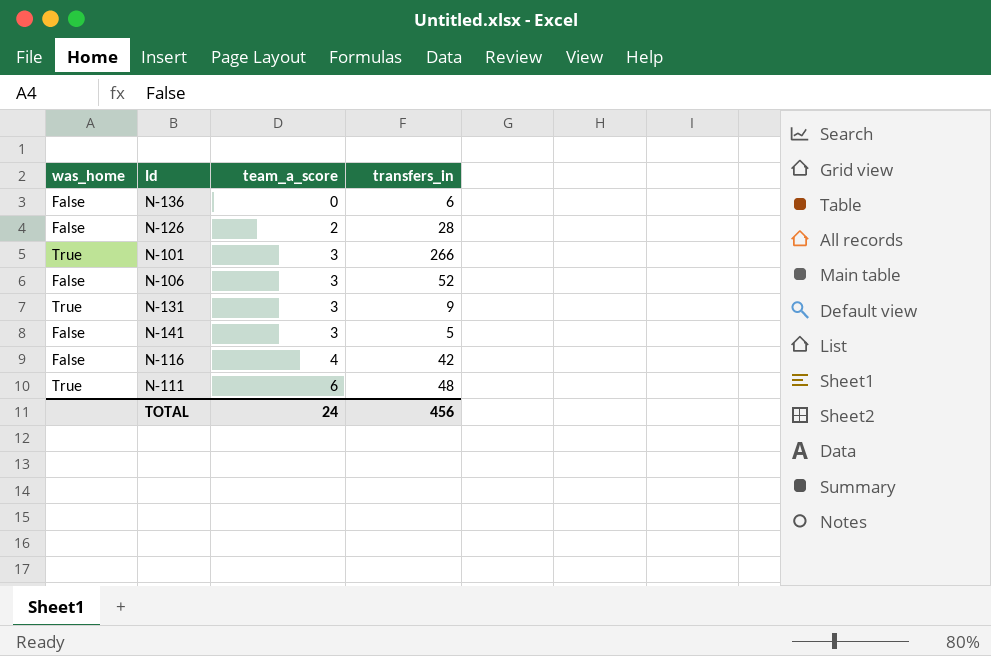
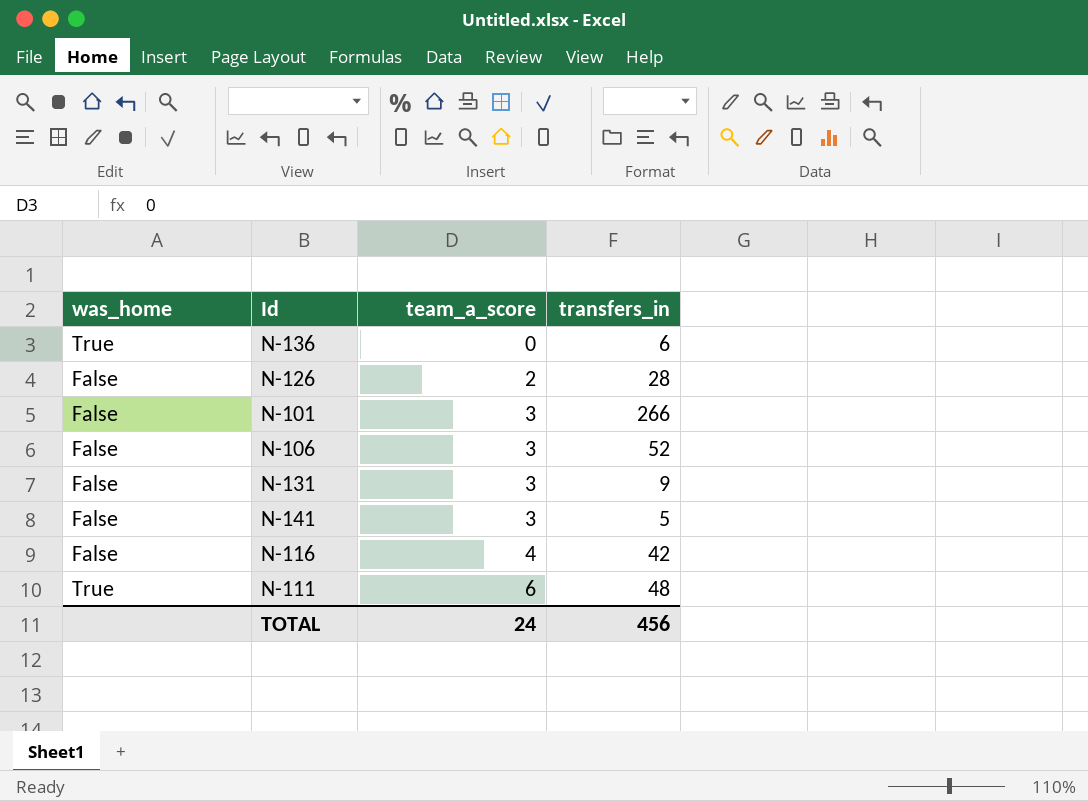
N-136 | was_home: False -> True
N-101 | was_home: True -> False
N-131 | was_home: True -> False

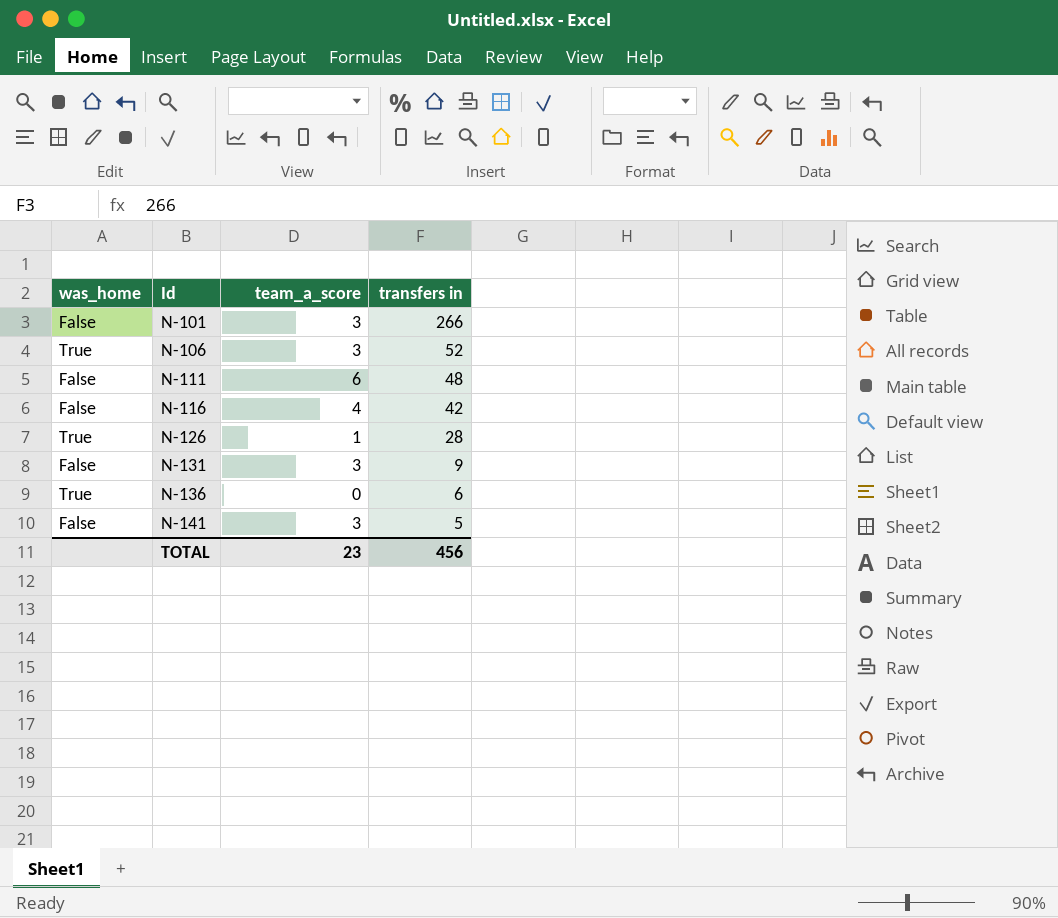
row order: team_a_score ascending -> Id ascending
column name: transfers_in -> transfers in
N-106 | was_home: False -> True
N-111 | was_home: True -> False
N-126 | was_home: False -> True
N-126 | team_a_score: 2 -> 1
TOTAL | team_a_score: 24 -> 23

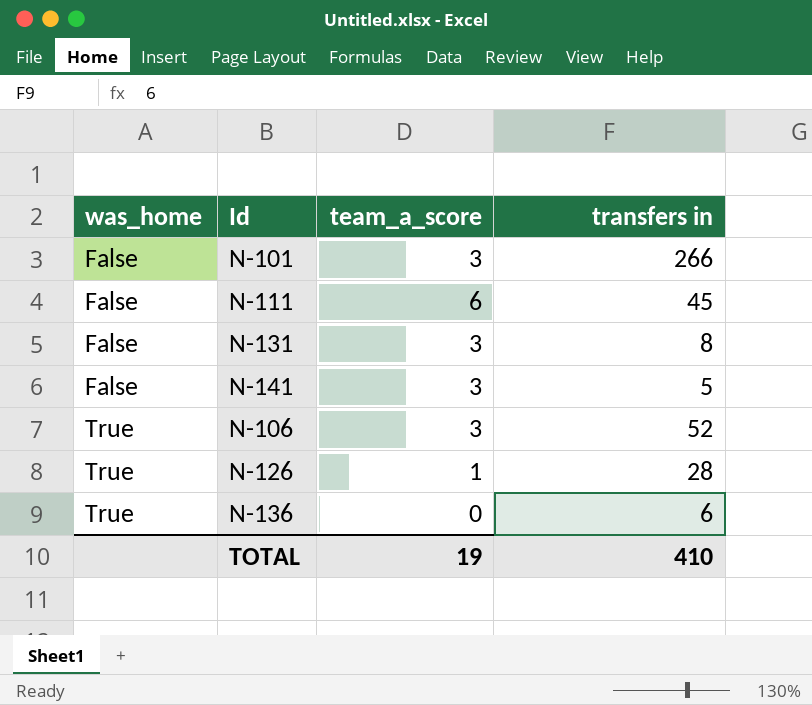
row order: Id ascending -> was_home ascending
row N-116: False | 4 | 42 -> none
N-111 | transfers in: 48 -> 45
N-131 | transfers in: 9 -> 8
TOTAL | team_a_score: 23 -> 19
TOTAL | transfers in: 456 -> 410

